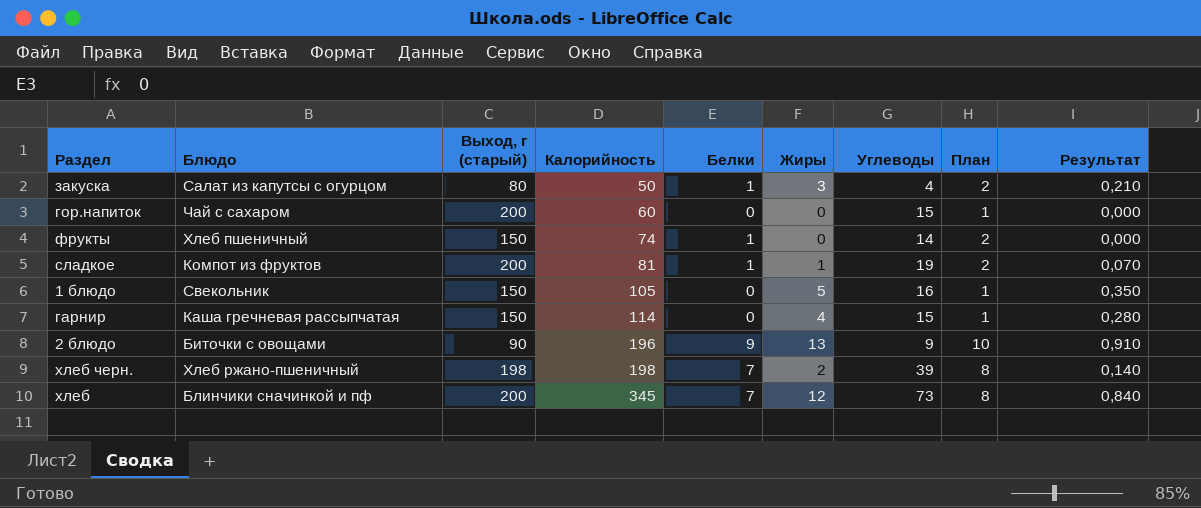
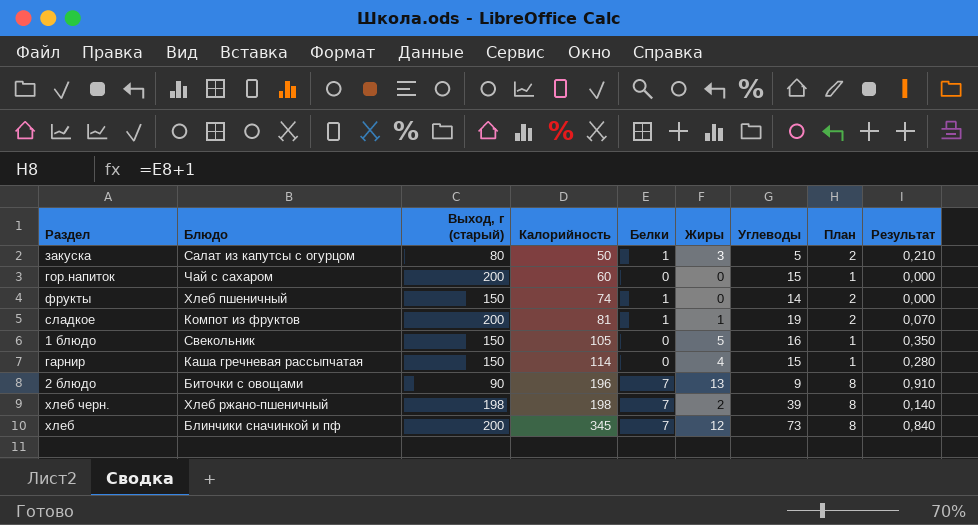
закуска | Углеводы: 4 -> 5
2 блюдо | Белки: 9 -> 7
2 блюдо | План: 10 -> 8

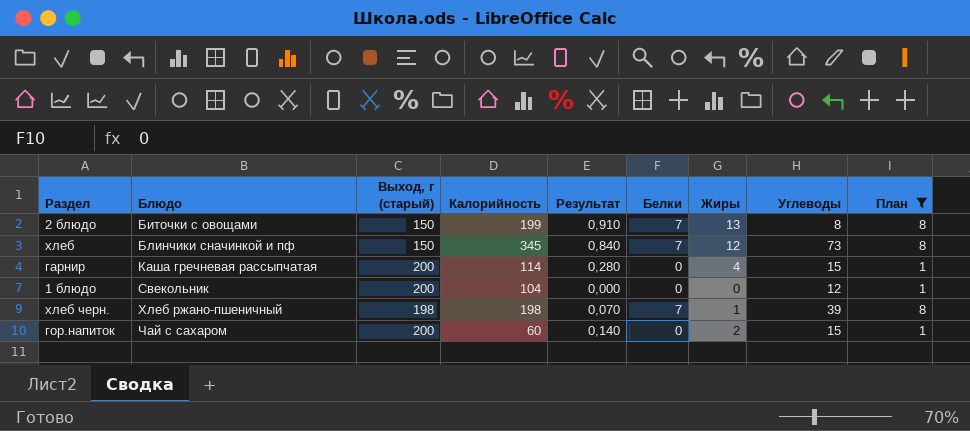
filter: none -> План != 2
row order: Калорийность ascending -> Блюдо ascending
column Результат | position: 9 -> 5
2 блюдо | Выход, г (старый): 90 -> 150
2 блюдо | Калорийность: 196 -> 199
2 блюдо | Углеводы: 9 -> 8
хлеб | Выход, г (старый): 200 -> 150
гарнир | Выход, г (старый): 150 -> 200
1 блюдо | Выход, г (старый): 150 -> 200
1 блюдо | Калорийность: 105 -> 104
1 блюдо | Результат: 0,350 -> 0,000
1 блюдо | Жиры: 5 -> 0
1 блюдо | Углеводы: 16 -> 12
хлеб черн. | Результат: 0,140 -> 0,070
хлеб черн. | Жиры: 2 -> 1
гор.напиток | Результат: 0,000 -> 0,140
гор.напиток | Жиры: 0 -> 2

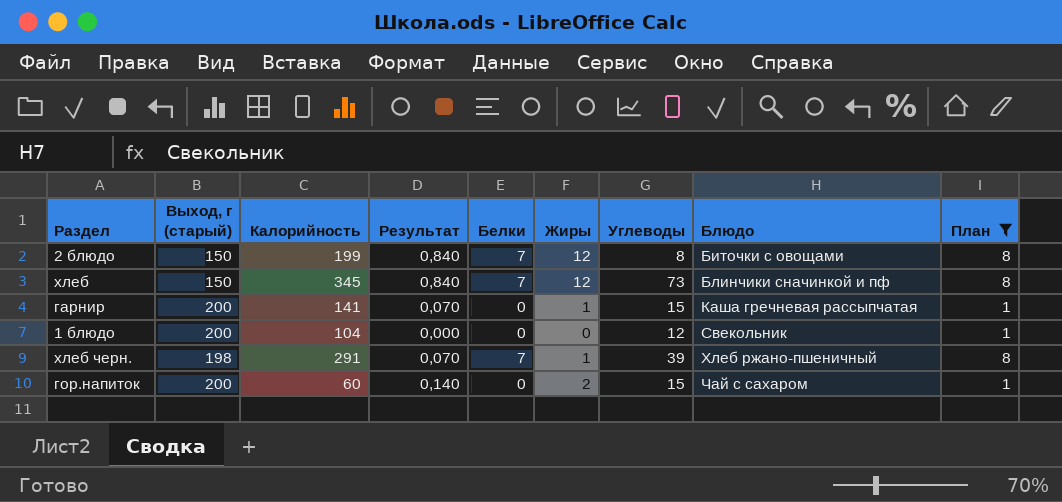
column Блюдо | position: 2 -> 8
2 блюдо | Результат: 0,910 -> 0,840
2 блюдо | Жиры: 13 -> 12
гарнир | Калорийность: 114 -> 141
гарнир | Результат: 0,280 -> 0,070
гарнир | Жиры: 4 -> 1
хлеб черн. | Калорийность: 198 -> 291

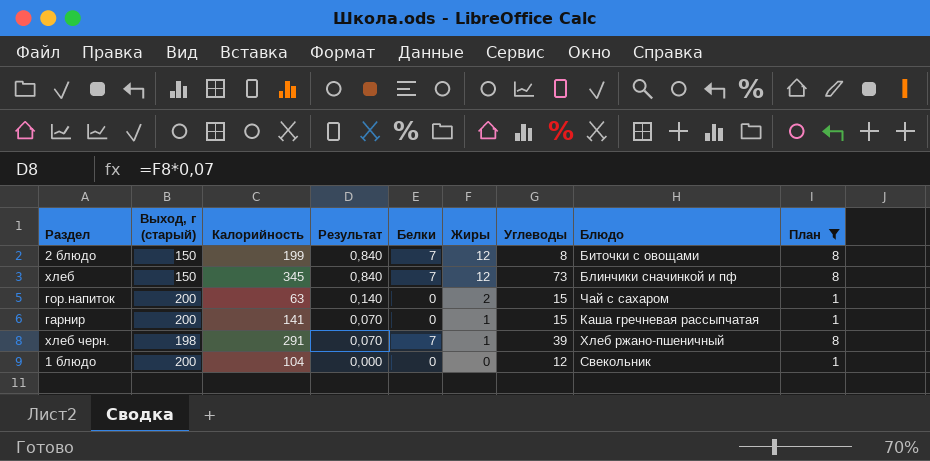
row order: Блюдо ascending -> Результат descending
гор.напиток | Калорийность: 60 -> 63

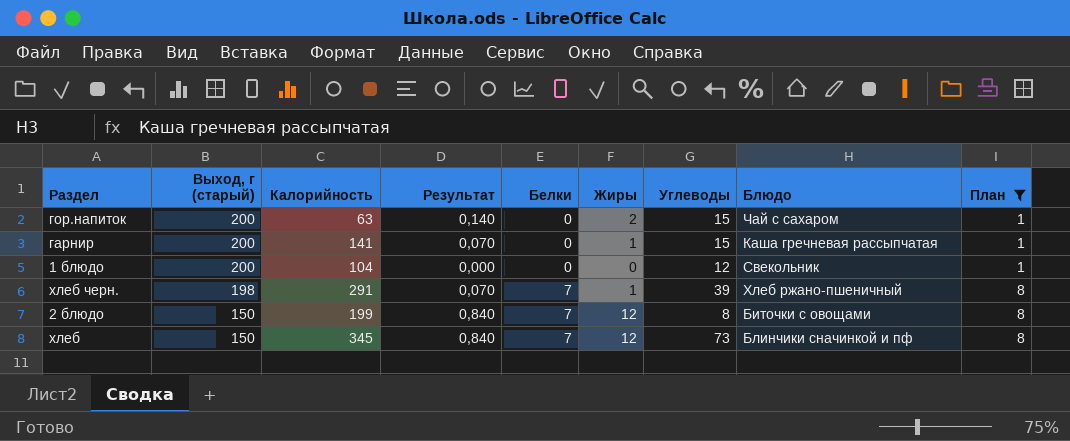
row order: Результат descending -> Выход, г (старый) descending

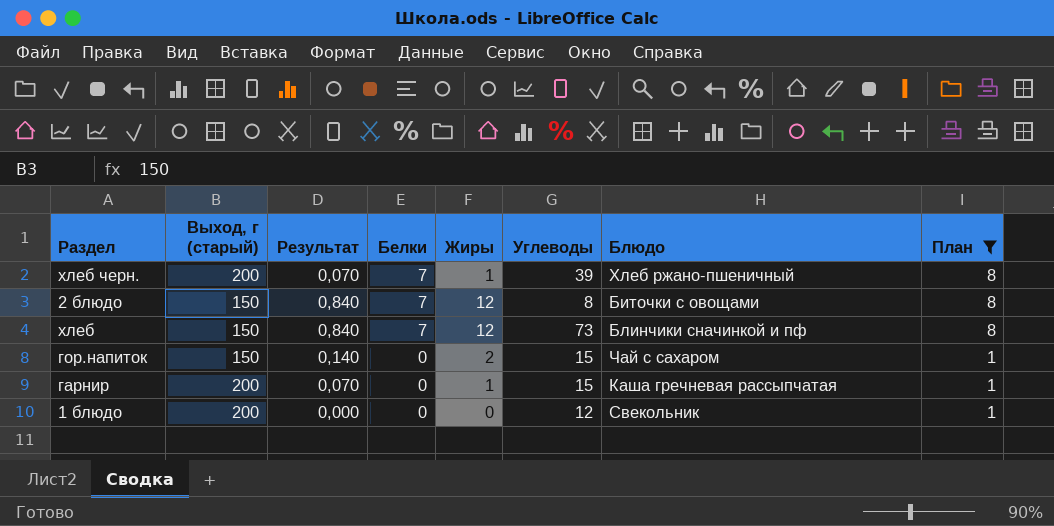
row order: Выход, г (старый) descending -> Белки descending
column Калорийность | position: 3 -> none
хлеб черн. | Выход, г (старый): 198 -> 200
гор.напиток | Выход, г (старый): 200 -> 150

